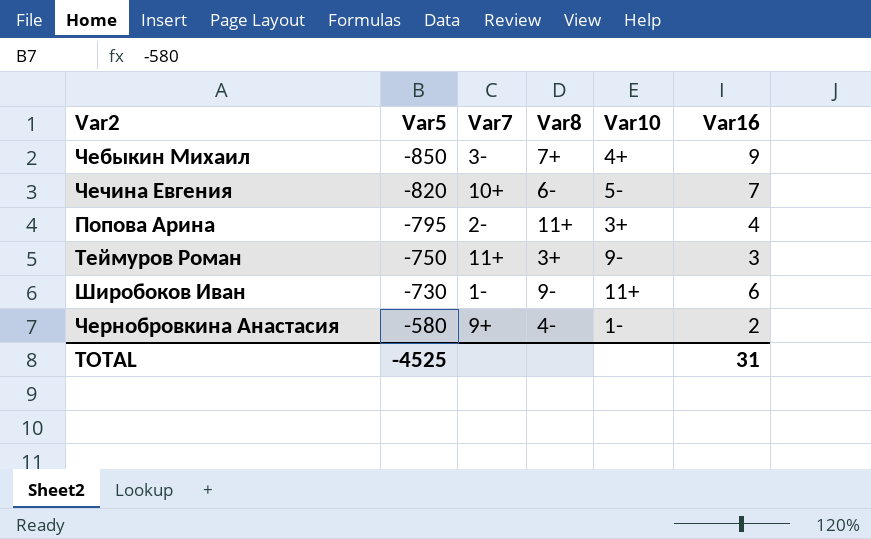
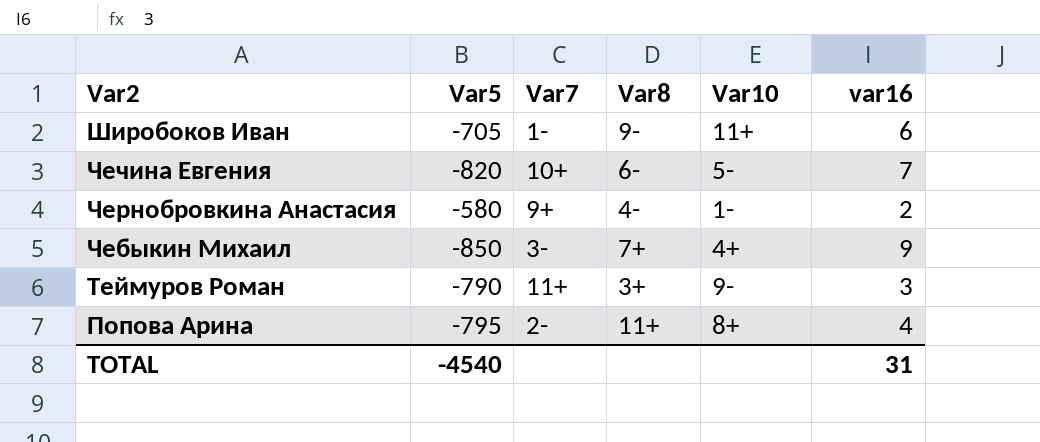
row order: Var5 ascending -> Var2 descending
column name: Var16 -> var16
Широбоков Иван | Var5: -730 -> -705
Теймуров Роман | Var5: -750 -> -790
Попова Арина | Var10: 3+ -> 8+
TOTAL | Var5: -4525 -> -4540

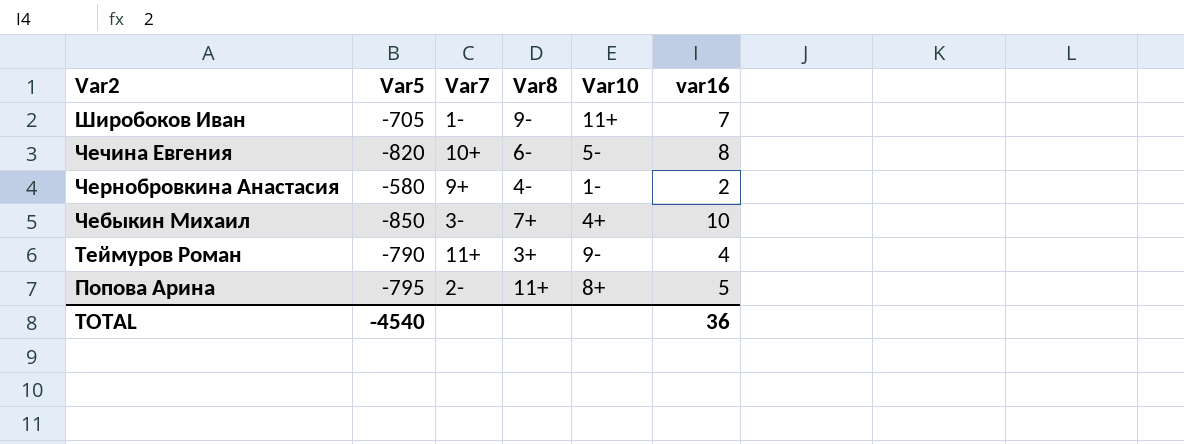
Широбоков Иван | var16: 6 -> 7
Чечина Евгения | var16: 7 -> 8
Чебыкин Михаил | var16: 9 -> 10
Теймуров Роман | var16: 3 -> 4
Попова Арина | var16: 4 -> 5
TOTAL | var16: 31 -> 36

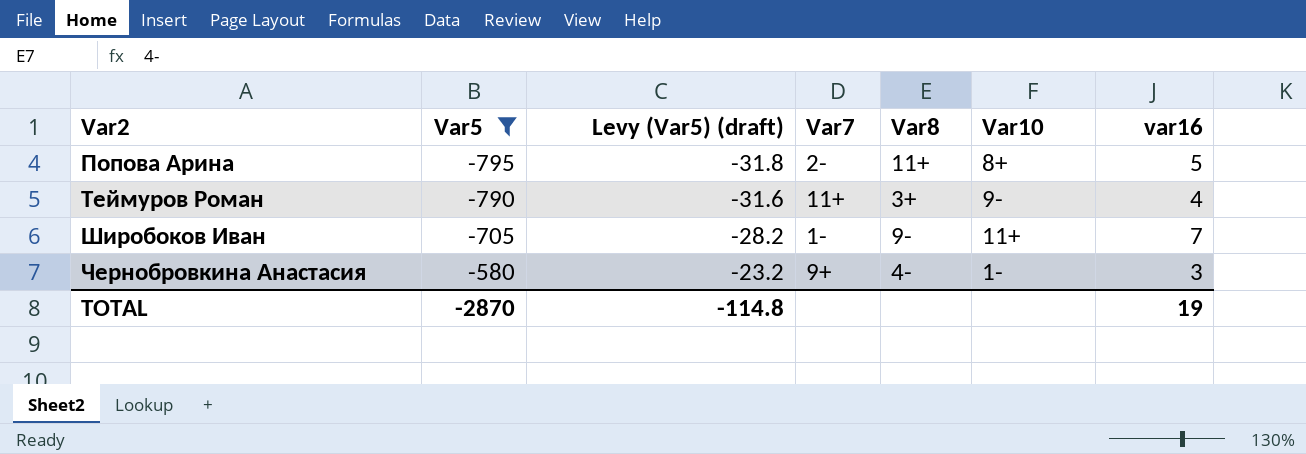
filter: none -> Var5 >= -795
row order: Var2 descending -> Var5 ascending
column Levy (Var5) (draft) | formula: none -> [Var5] * 0.04
Чернобровкина Анастасия | var16: 2 -> 3
TOTAL | Var5: -4540 -> -2870
TOTAL | var16: 36 -> 19

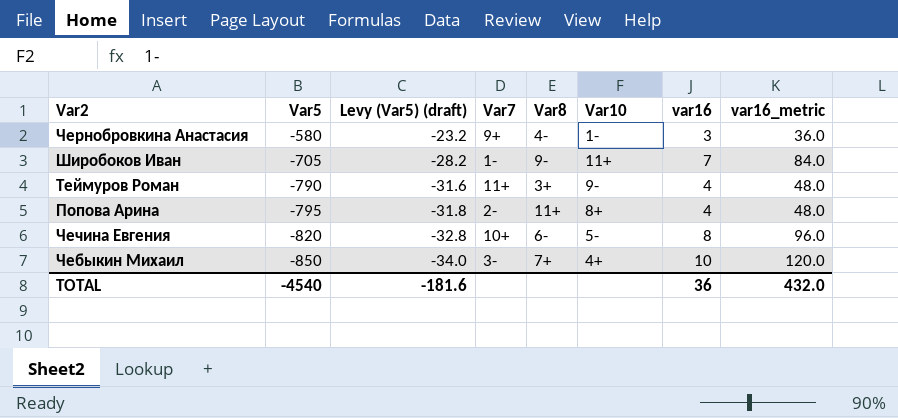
filter: Var5 >= -795 -> none
row order: Var5 ascending -> Var5 descending
column var16_metric | formula: none -> [var16] * 12
Попова Арина | var16: 5 -> 4
TOTAL | Var5: -2870 -> -4540
TOTAL | Levy (Var5) (draft): -114.8 -> -181.6
TOTAL | var16: 19 -> 36

